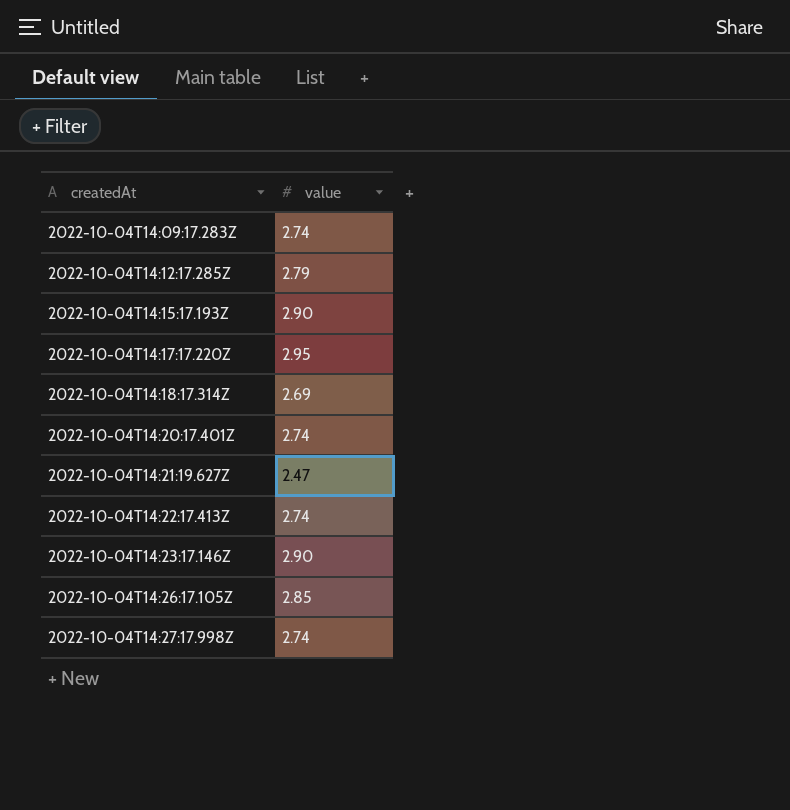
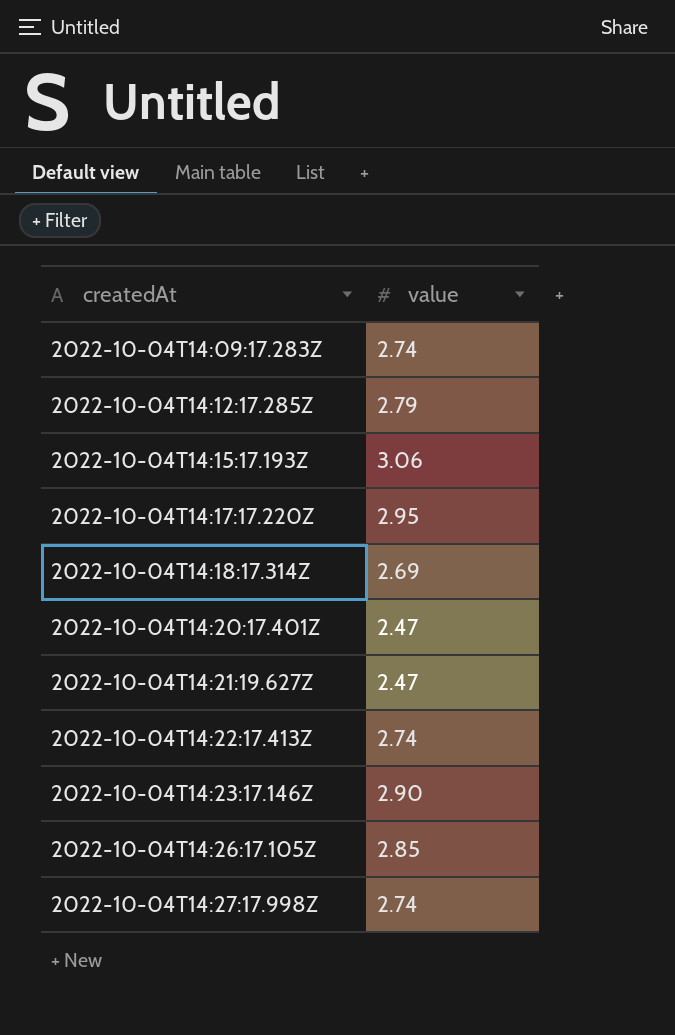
2022-10-04T14:15:17.193Z | value: 2.90 -> 3.06
2022-10-04T14:20:17.401Z | value: 2.74 -> 2.47

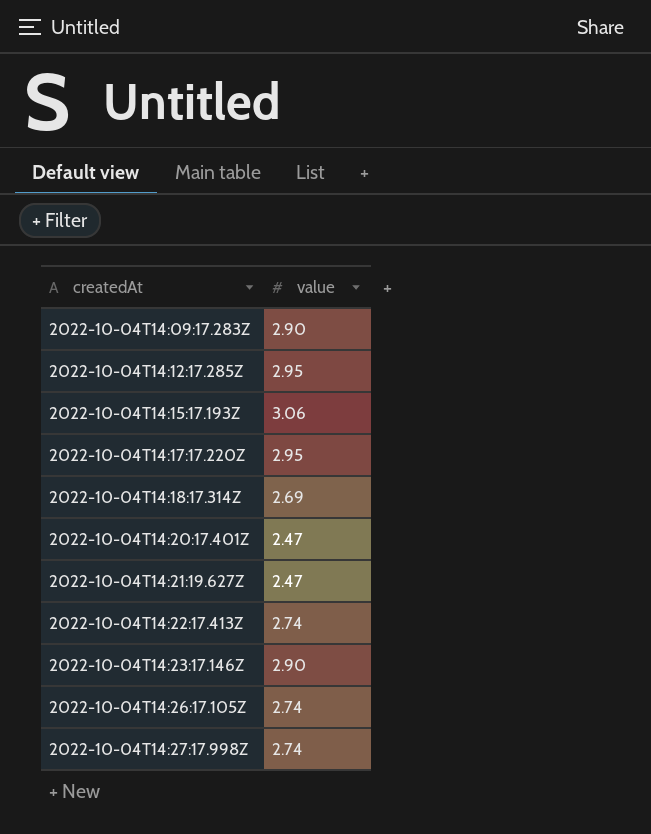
2022-10-04T14:09:17.283Z | value: 2.74 -> 2.90
2022-10-04T14:12:17.285Z | value: 2.79 -> 2.95
2022-10-04T14:26:17.105Z | value: 2.85 -> 2.74

